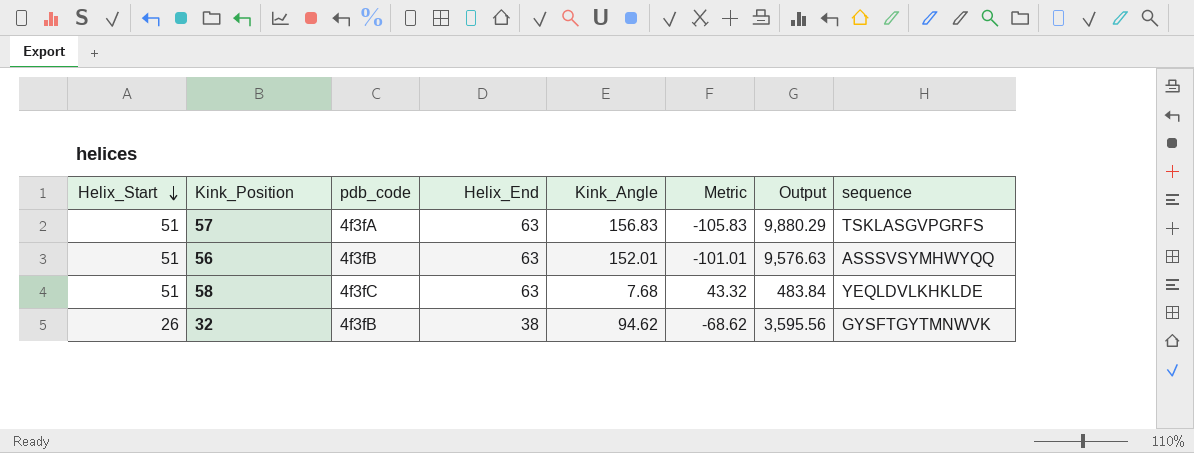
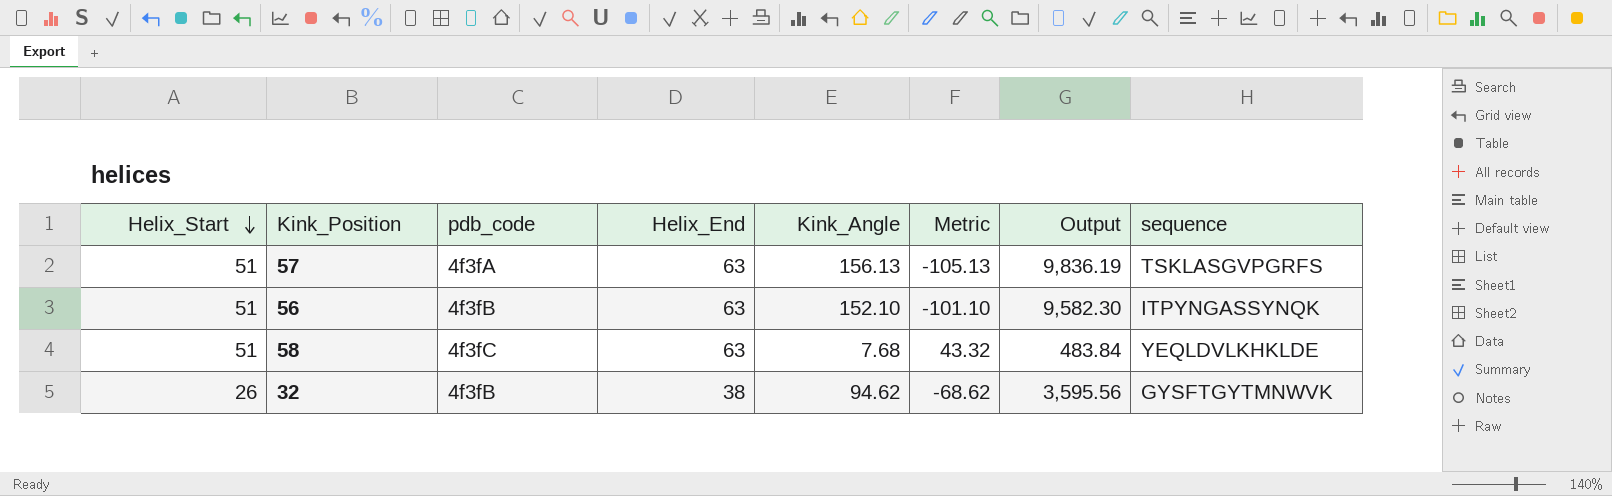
57 | Kink_Angle: 156.83 -> 156.13
57 | Metric: -105.83 -> -105.13
57 | Output: 9,880.29 -> 9,836.19
56 | Kink_Angle: 152.01 -> 152.10
56 | Metric: -101.01 -> -101.10
56 | Output: 9,576.63 -> 9,582.30
56 | sequence: ASSSVSYMHWYQQ -> ITPYNGASSYNQK

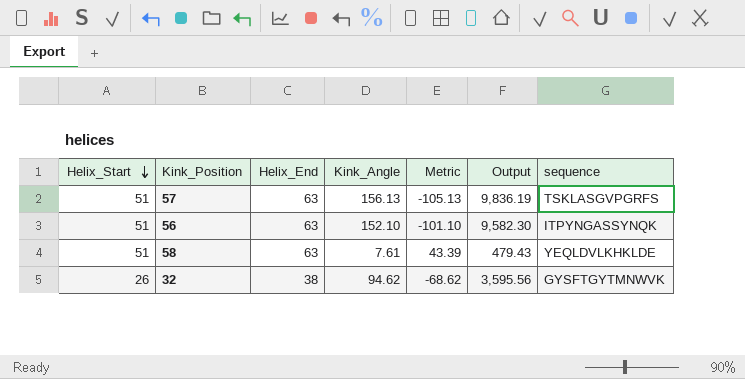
column pdb_code | position: 3 -> none
58 | Kink_Angle: 7.68 -> 7.61
58 | Metric: 43.32 -> 43.39
58 | Output: 483.84 -> 479.43

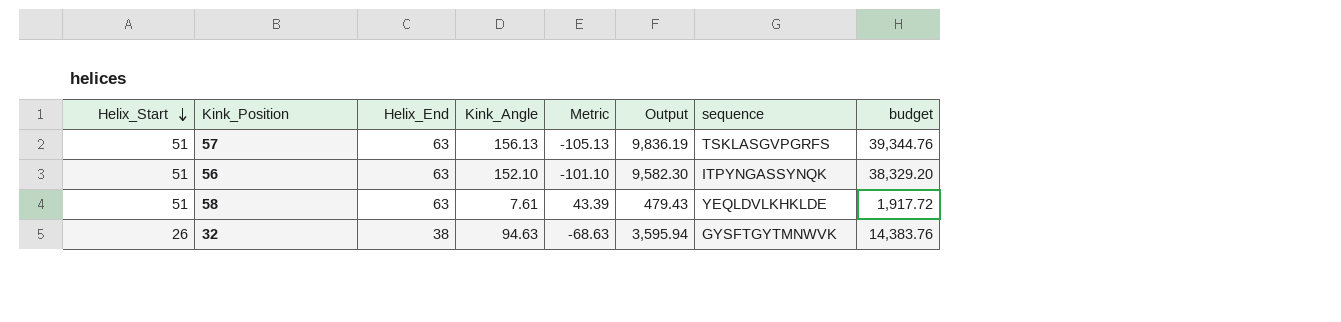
column budget | formula: none -> [Output] * 4
32 | Kink_Angle: 94.62 -> 94.63
32 | Metric: -68.62 -> -68.63
32 | Output: 3,595.56 -> 3,595.94

